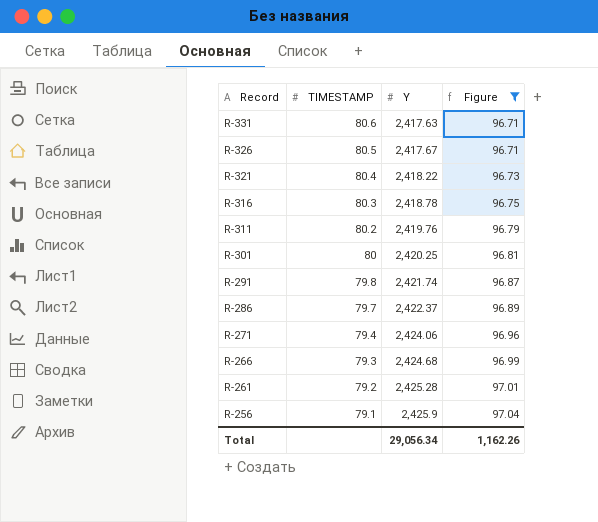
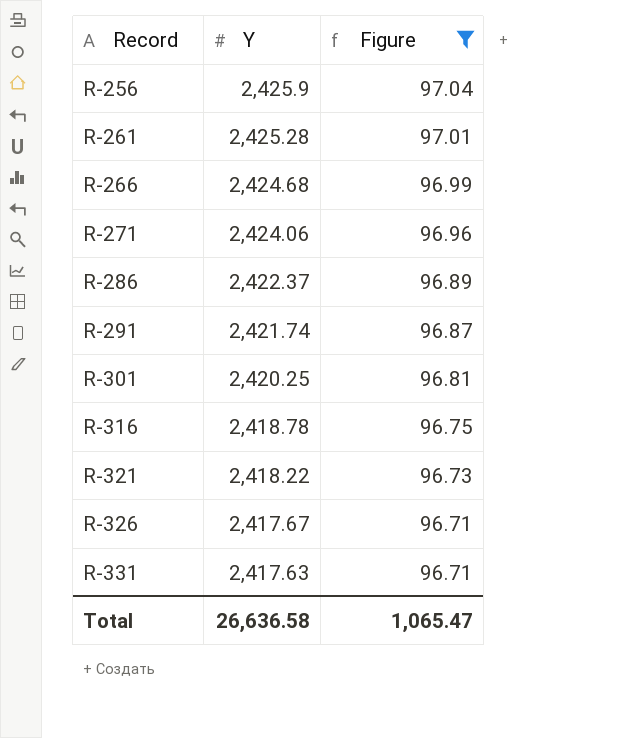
row order: Record descending -> Record ascending
column TIMESTAMP | position: 2 -> none
row R-311: 80.2 | 2,419.76 | 96.79 -> none
Total | Y: 29,056.34 -> 26,636.58
Total | Figure: 1,162.26 -> 1,065.47

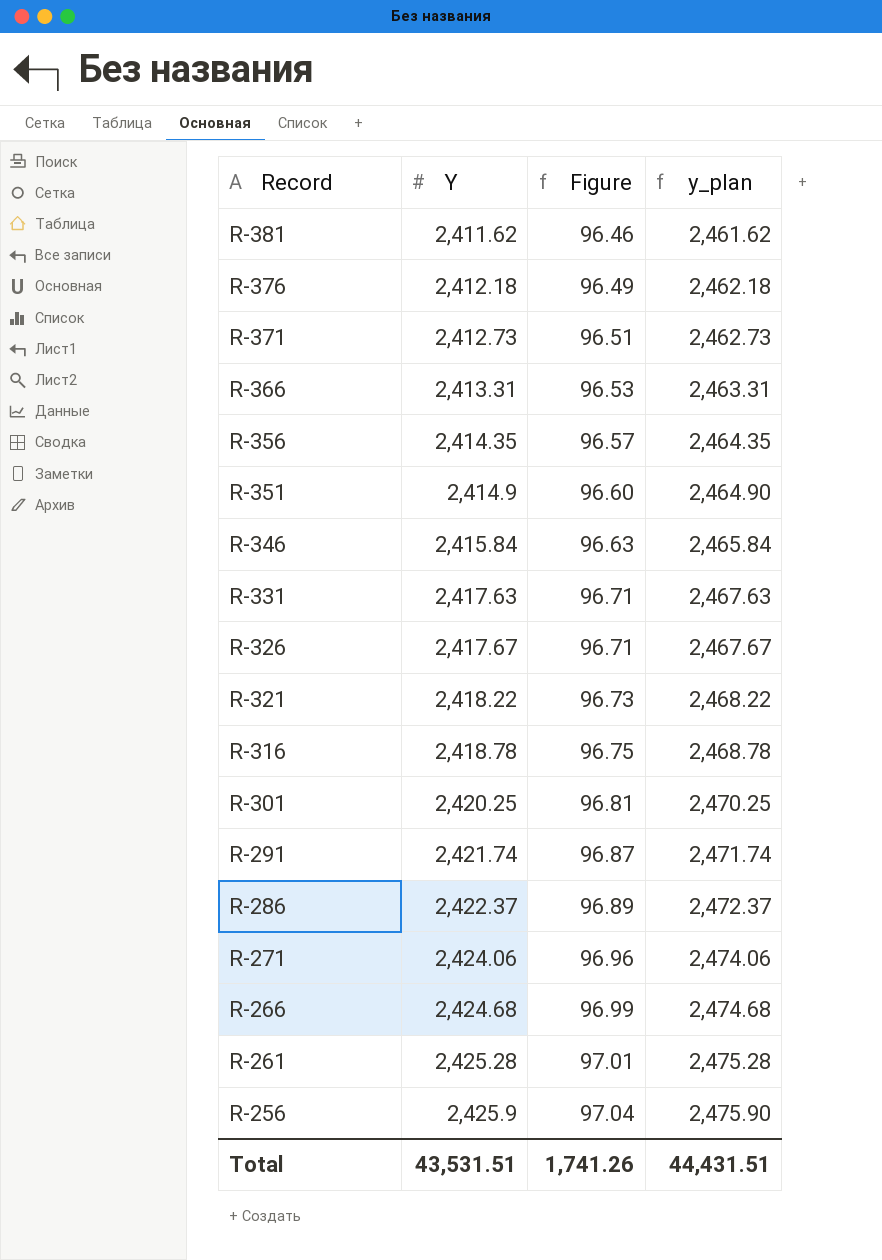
filter: Figure >= 96.71 -> none
row order: Record ascending -> Record descending
column y_plan | formula: none -> [Y] + 50
Total | Y: 26,636.58 -> 43,531.51
Total | Figure: 1,065.47 -> 1,741.26

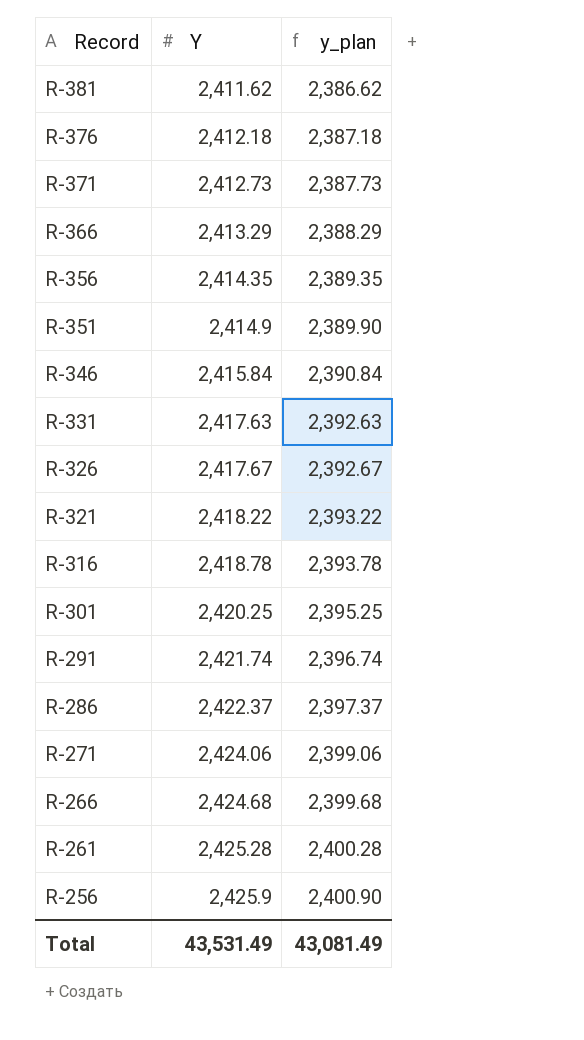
column Figure | formula: [Y] * 0.04 -> none
column y_plan | formula: [Y] + 50 -> [Y] - 25
R-366 | Y: 2,413.31 -> 2,413.29
Total | Y: 43,531.51 -> 43,531.49
Total | y_plan: 44,431.51 -> 43,081.49

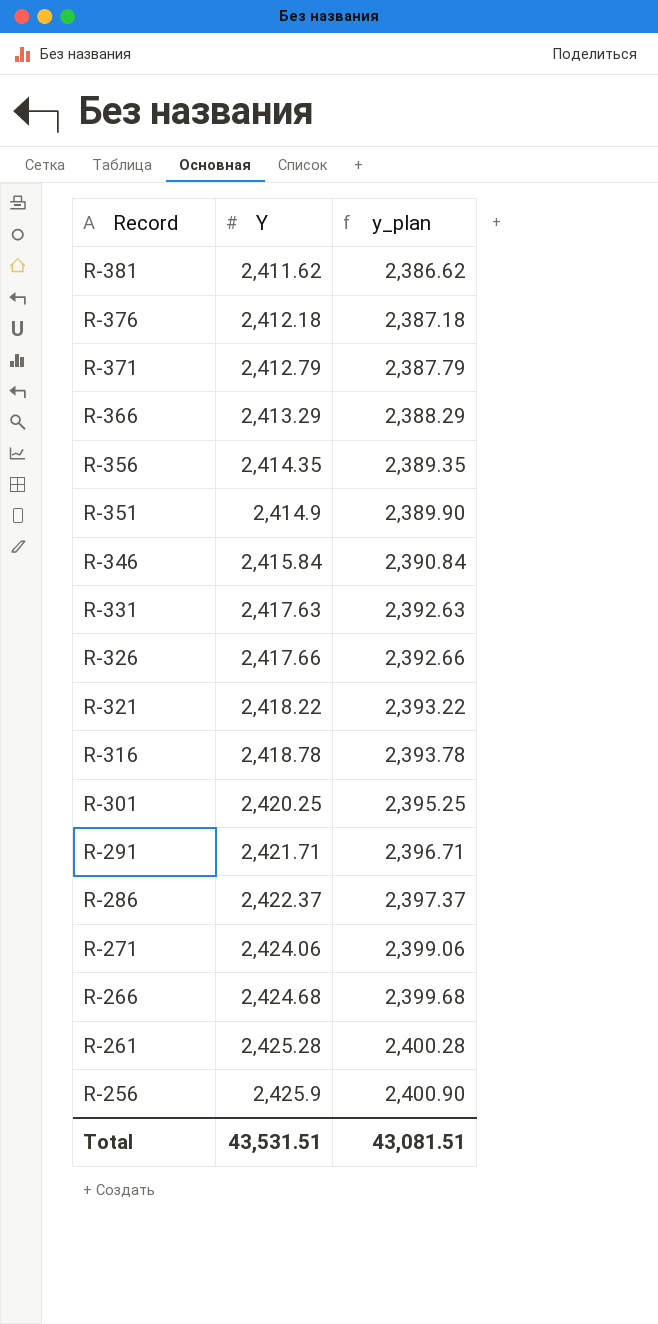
R-371 | Y: 2,412.73 -> 2,412.79
R-371 | y_plan: 2,387.73 -> 2,387.79
R-326 | Y: 2,417.67 -> 2,417.66
R-326 | y_plan: 2,392.67 -> 2,392.66
R-291 | Y: 2,421.74 -> 2,421.71
R-291 | y_plan: 2,396.74 -> 2,396.71
Total | Y: 43,531.49 -> 43,531.51
Total | y_plan: 43,081.49 -> 43,081.51

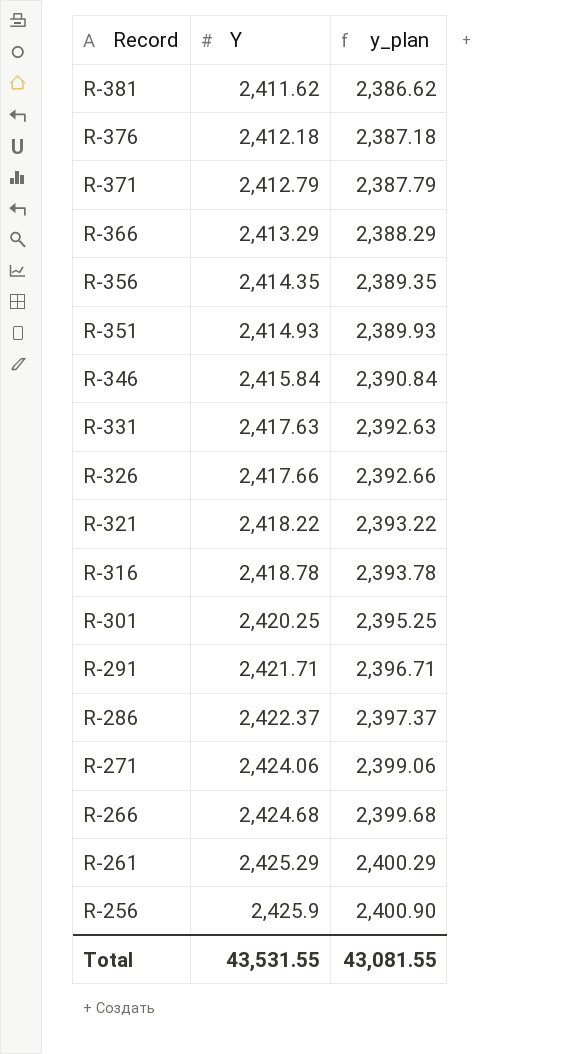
R-351 | Y: 2,414.9 -> 2,414.93
R-351 | y_plan: 2,389.90 -> 2,389.93
R-261 | Y: 2,425.28 -> 2,425.29
R-261 | y_plan: 2,400.28 -> 2,400.29
Total | Y: 43,531.51 -> 43,531.55
Total | y_plan: 43,081.51 -> 43,081.55

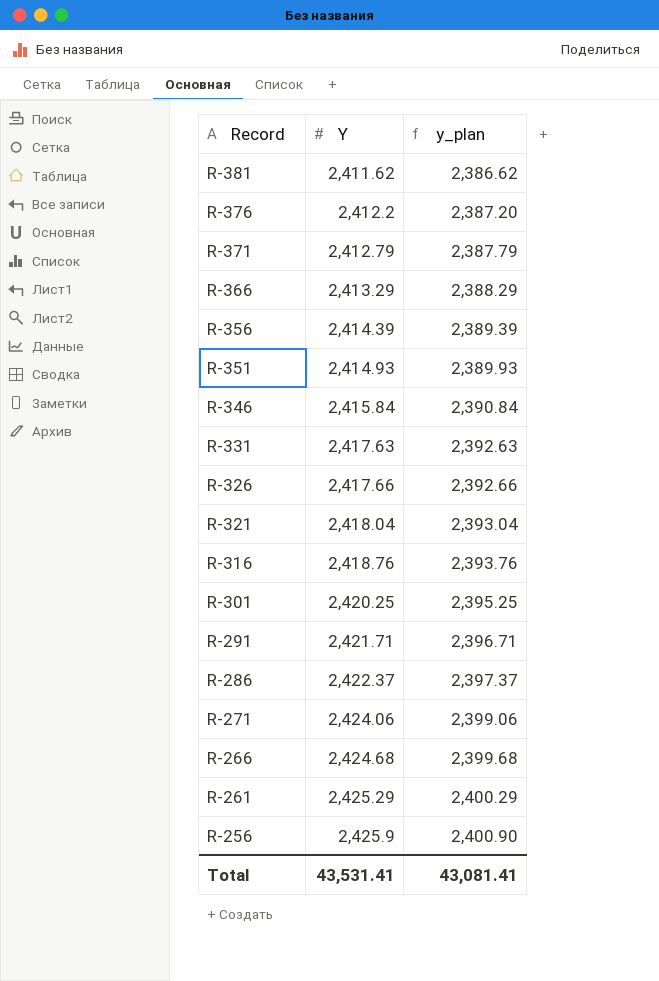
R-376 | Y: 2,412.18 -> 2,412.2
R-376 | y_plan: 2,387.18 -> 2,387.20
R-356 | Y: 2,414.35 -> 2,414.39
R-356 | y_plan: 2,389.35 -> 2,389.39
R-321 | Y: 2,418.22 -> 2,418.04
R-321 | y_plan: 2,393.22 -> 2,393.04
R-316 | Y: 2,418.78 -> 2,418.76
R-316 | y_plan: 2,393.78 -> 2,393.76
Total | Y: 43,531.55 -> 43,531.41
Total | y_plan: 43,081.55 -> 43,081.41

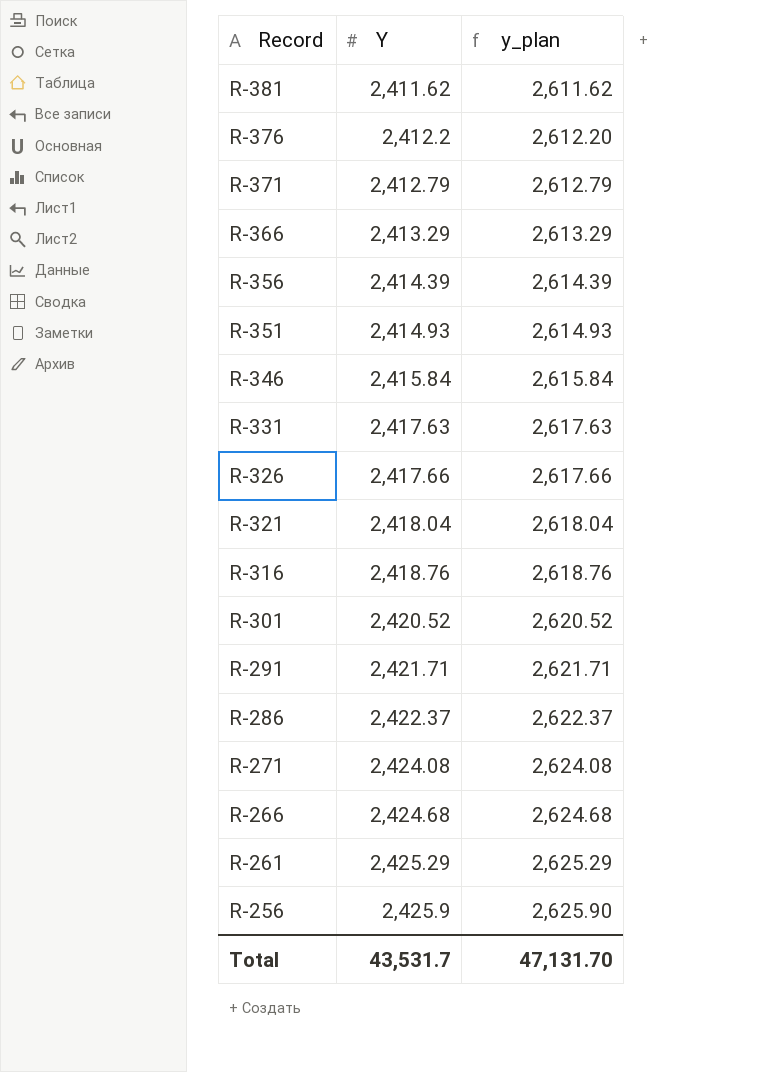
column y_plan | formula: [Y] - 25 -> [Y] + 200
R-301 | Y: 2,420.25 -> 2,420.52
R-271 | Y: 2,424.06 -> 2,424.08
Total | Y: 43,531.41 -> 43,531.7
Total | y_plan: 43,081.41 -> 47,131.70

